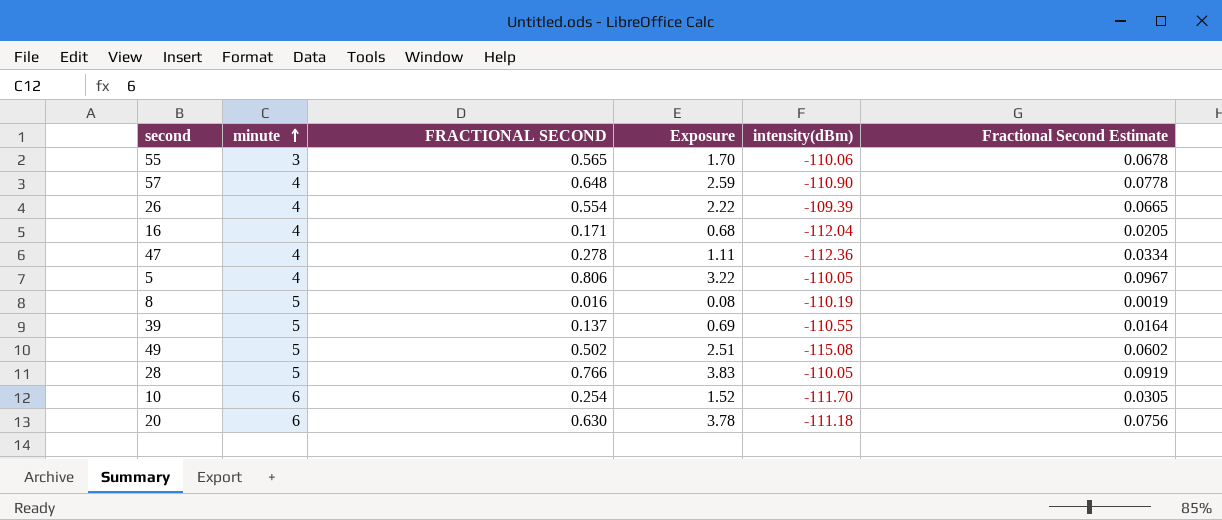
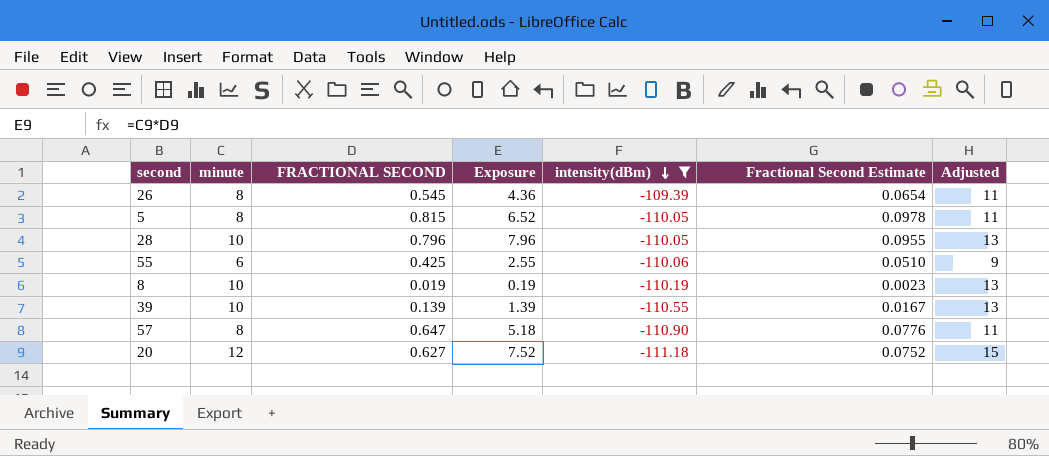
filter: none -> intensity(dBm) >= -111.18
row order: minute ascending -> intensity(dBm) descending
column Adjusted | formula: none -> [minute] + 3
26 | minute: 4 -> 8
26 | FRACTIONAL SECOND: 0.554 -> 0.545
26 | Exposure: 2.22 -> 4.36
26 | Fractional Second Estimate: 0.0665 -> 0.0654
5 | minute: 4 -> 8
5 | FRACTIONAL SECOND: 0.806 -> 0.815
5 | Exposure: 3.22 -> 6.52
5 | Fractional Second Estimate: 0.0967 -> 0.0978
28 | minute: 5 -> 10
28 | FRACTIONAL SECOND: 0.766 -> 0.796
28 | Exposure: 3.83 -> 7.96
28 | Fractional Second Estimate: 0.0919 -> 0.0955
55 | minute: 3 -> 6
55 | FRACTIONAL SECOND: 0.565 -> 0.425
55 | Exposure: 1.70 -> 2.55
55 | Fractional Second Estimate: 0.0678 -> 0.0510
8 | minute: 5 -> 10
8 | FRACTIONAL SECOND: 0.016 -> 0.019
8 | Exposure: 0.08 -> 0.19
8 | Fractional Second Estimate: 0.0019 -> 0.0023
39 | minute: 5 -> 10
39 | FRACTIONAL SECOND: 0.137 -> 0.139
39 | Exposure: 0.69 -> 1.39
39 | Fractional Second Estimate: 0.0164 -> 0.0167
57 | minute: 4 -> 8
57 | FRACTIONAL SECOND: 0.648 -> 0.647
57 | Exposure: 2.59 -> 5.18
57 | Fractional Second Estimate: 0.0778 -> 0.0776
20 | minute: 6 -> 12
20 | FRACTIONAL SECOND: 0.630 -> 0.627
20 | Exposure: 3.78 -> 7.52
20 | Fractional Second Estimate: 0.0756 -> 0.0752

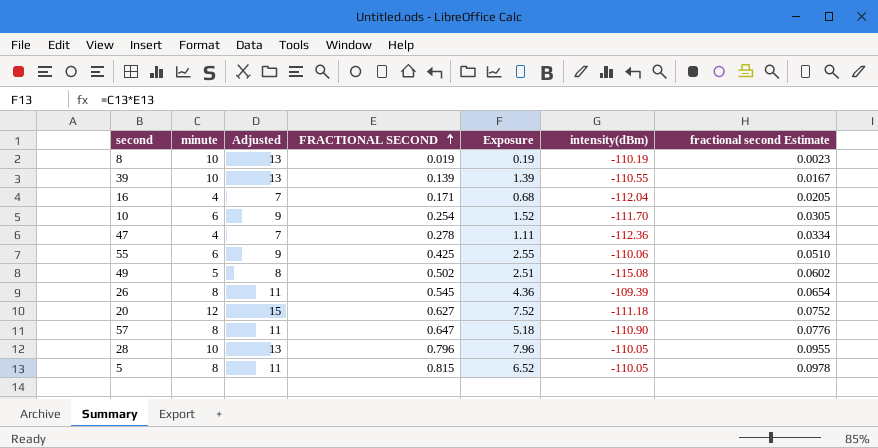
filter: intensity(dBm) >= -111.18 -> none
row order: intensity(dBm) descending -> FRACTIONAL SECOND ascending
column Adjusted | position: 7 -> 3
column name: Fractional Second Estimate -> fractional second Estimate

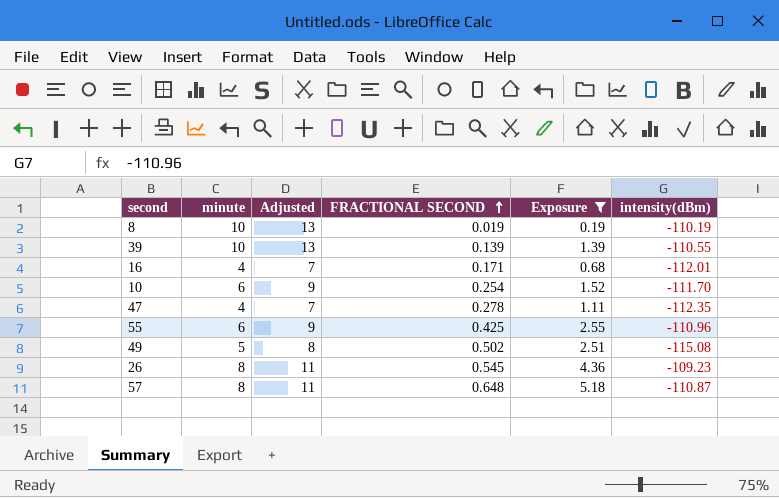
filter: none -> Exposure <= 5.18
column fractional second Estimate | formula: [FRACTIONAL SECOND] * 0.12 -> none
16 | intensity(dBm): -112.04 -> -112.01
47 | intensity(dBm): -112.36 -> -112.35
55 | intensity(dBm): -110.06 -> -110.96
26 | intensity(dBm): -109.39 -> -109.23
57 | FRACTIONAL SECOND: 0.647 -> 0.648
57 | intensity(dBm): -110.90 -> -110.87

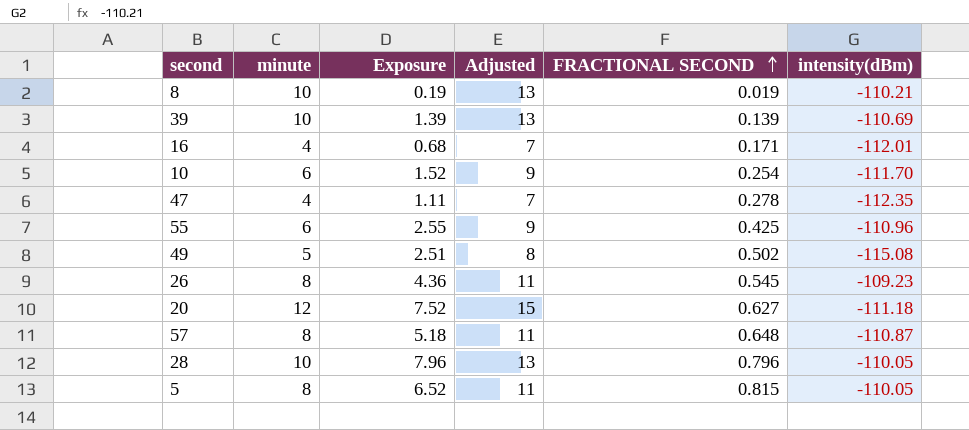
filter: Exposure <= 5.18 -> none
column Exposure | position: 5 -> 3
8 | intensity(dBm): -110.19 -> -110.21
39 | intensity(dBm): -110.55 -> -110.69

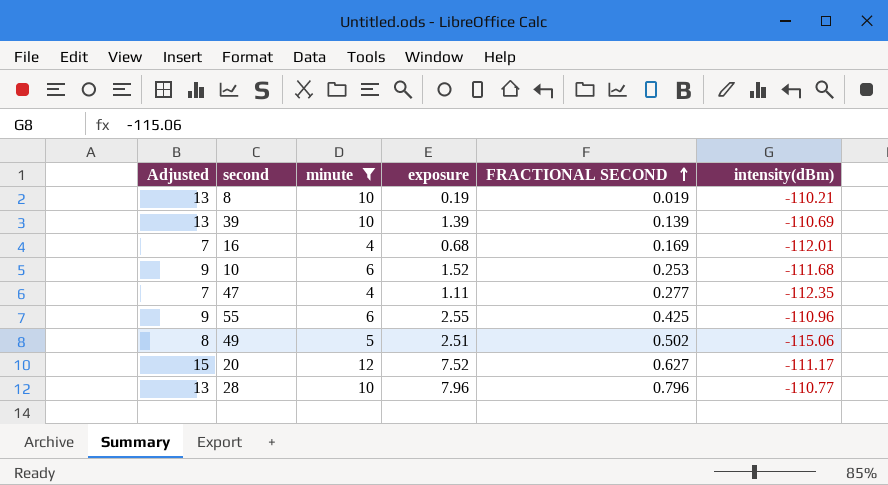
filter: none -> minute != 8
column Adjusted | position: 4 -> 1
column name: Exposure -> exposure
16 | FRACTIONAL SECOND: 0.171 -> 0.169
10 | FRACTIONAL SECOND: 0.254 -> 0.253
10 | intensity(dBm): -111.70 -> -111.68
47 | FRACTIONAL SECOND: 0.278 -> 0.277
49 | intensity(dBm): -115.08 -> -115.06
20 | intensity(dBm): -111.18 -> -111.17
28 | intensity(dBm): -110.05 -> -110.77

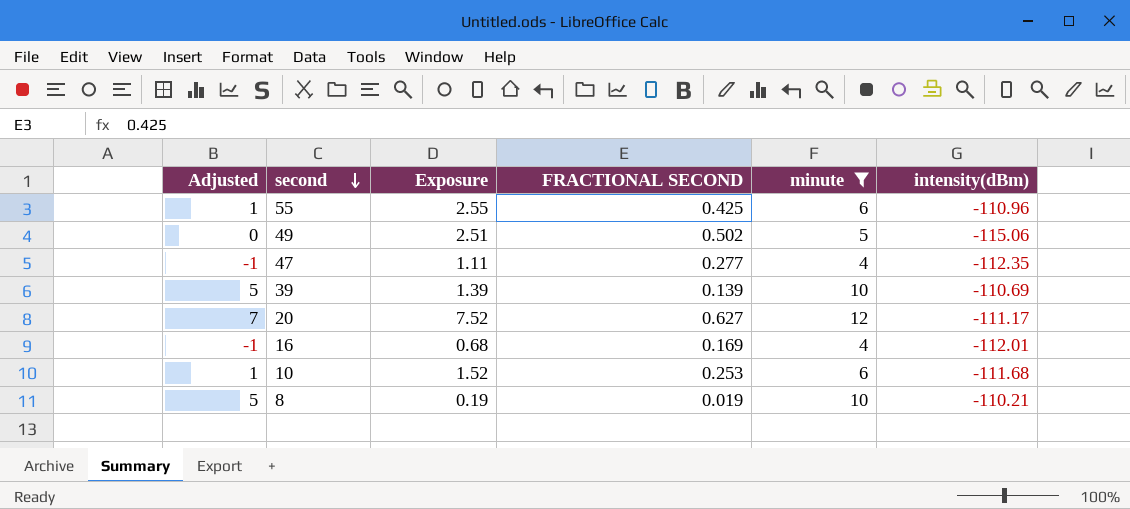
row order: FRACTIONAL SECOND ascending -> second descending
column Adjusted | formula: [minute] + 3 -> [minute] - 5
column name: exposure -> Exposure
column minute | position: 3 -> 5
row 28: 13 | 10 | 7.96 | 0.796 | -110.77 -> none

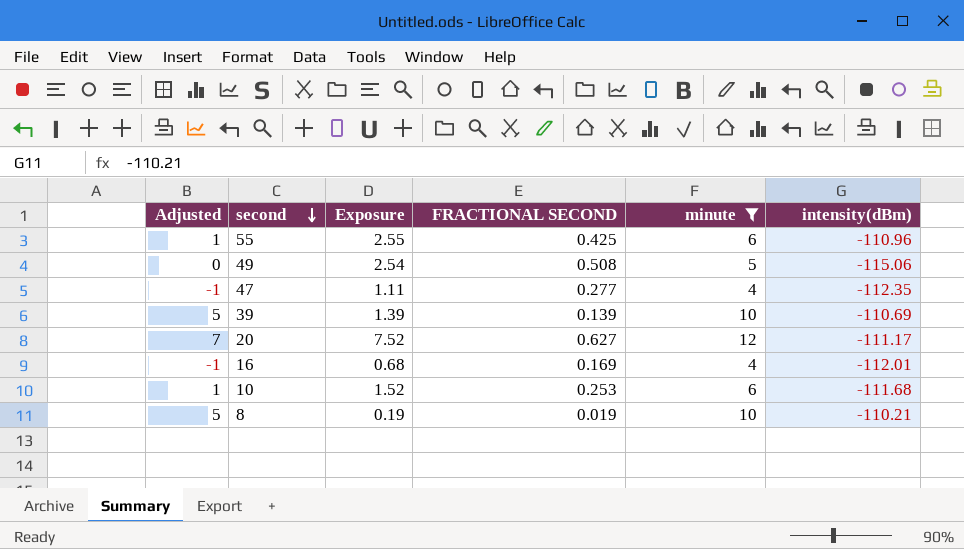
49 | Exposure: 2.51 -> 2.54
49 | FRACTIONAL SECOND: 0.502 -> 0.508

